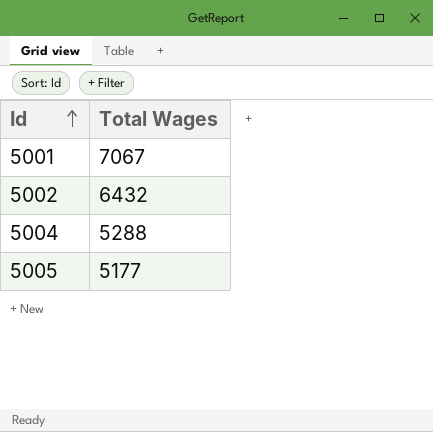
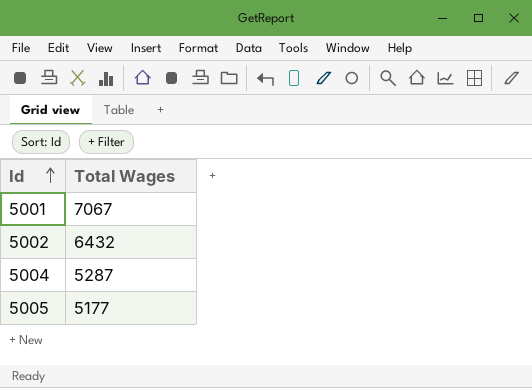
5004 | Total Wages: 5288 -> 5287

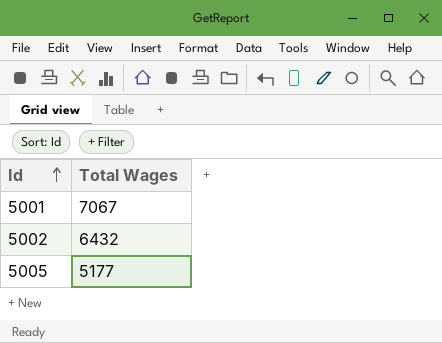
row 5004: 5287 -> none

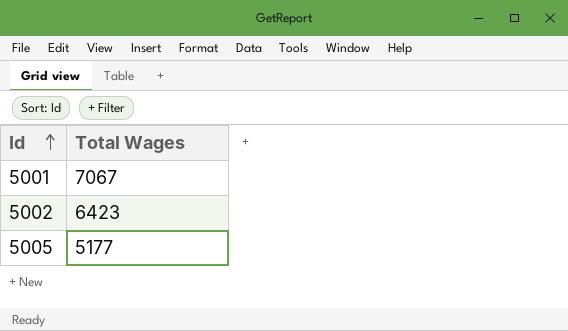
5002 | Total Wages: 6432 -> 6423

